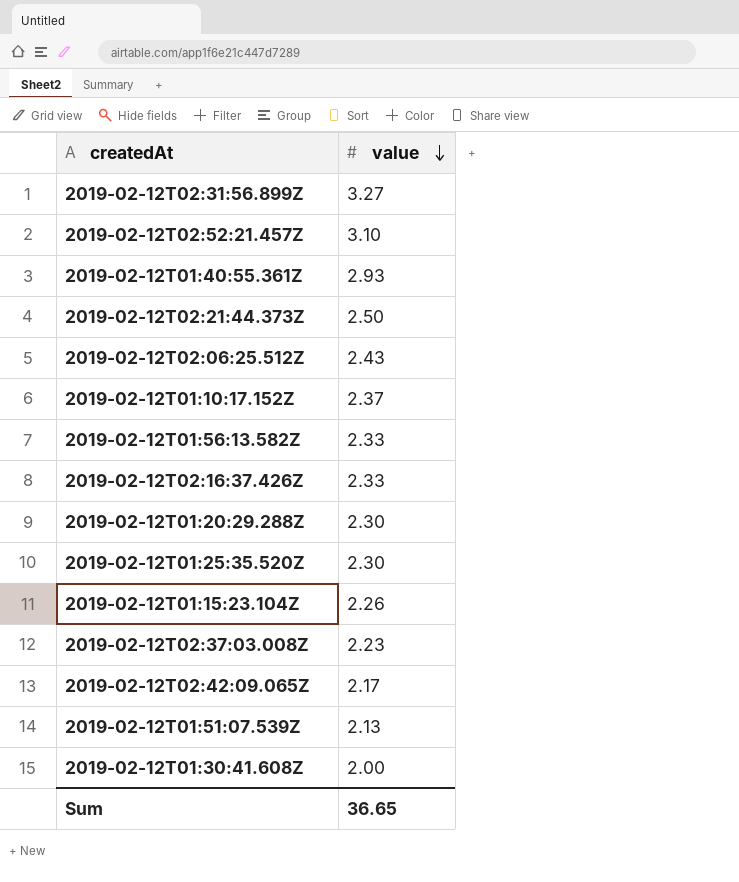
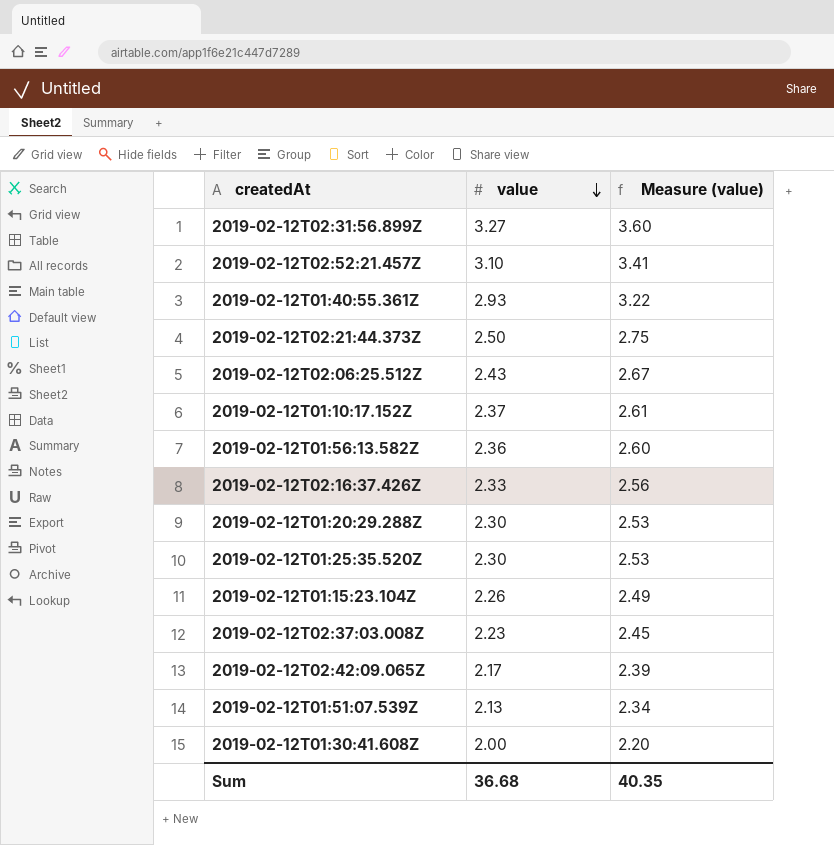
column Measure (value) | formula: none -> [value] * 1.1
2019-02-12T01:56:13.582Z | value: 2.33 -> 2.36
Sum | value: 36.65 -> 36.68

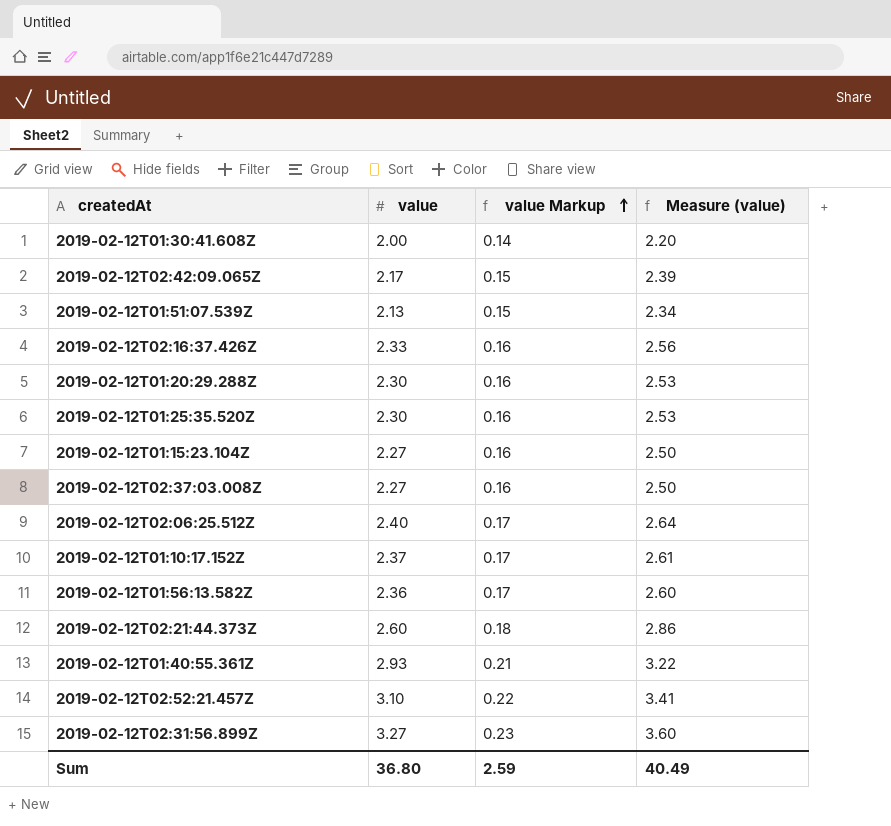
row order: value descending -> value Markup ascending
column value Markup | formula: none -> [value] * 0.07
2019-02-12T01:15:23.104Z | value: 2.26 -> 2.27
2019-02-12T01:15:23.104Z | Measure (value): 2.49 -> 2.50
2019-02-12T02:37:03.008Z | value: 2.23 -> 2.27
2019-02-12T02:37:03.008Z | Measure (value): 2.45 -> 2.50
2019-02-12T02:06:25.512Z | value: 2.43 -> 2.40
2019-02-12T02:06:25.512Z | Measure (value): 2.67 -> 2.64
2019-02-12T02:21:44.373Z | value: 2.50 -> 2.60
2019-02-12T02:21:44.373Z | Measure (value): 2.75 -> 2.86
Sum | value: 36.68 -> 36.80
Sum | Measure (value): 40.35 -> 40.49

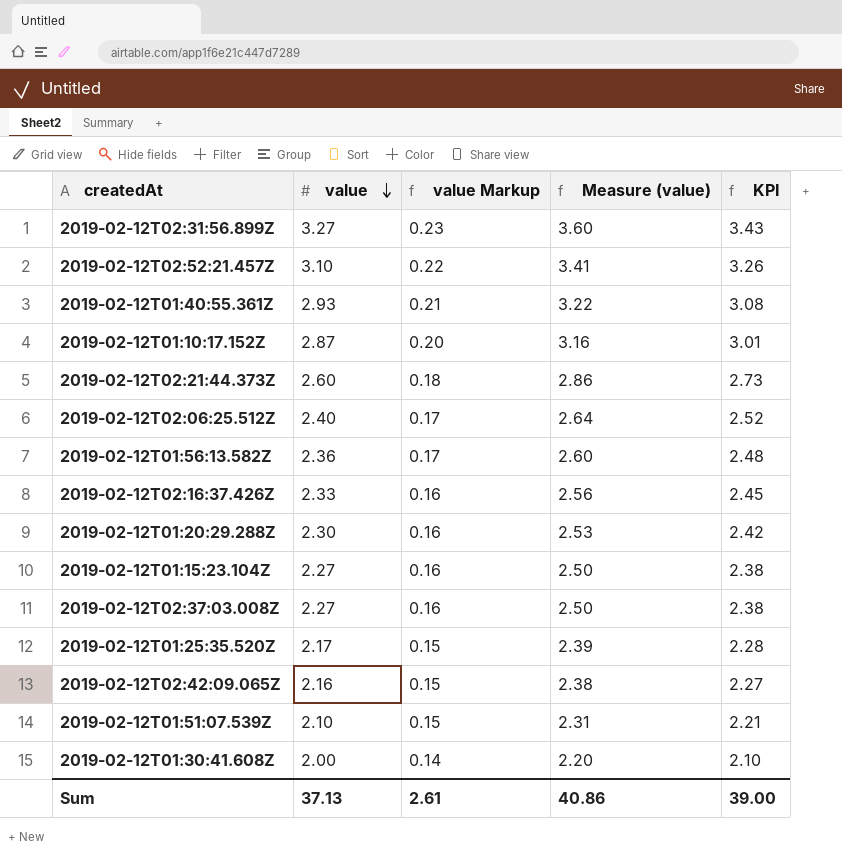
row order: value Markup ascending -> value descending
column KPI | formula: none -> [value] * 1.05
2019-02-12T01:10:17.152Z | value: 2.37 -> 2.87
2019-02-12T01:10:17.152Z | value Markup: 0.17 -> 0.20
2019-02-12T01:10:17.152Z | Measure (value): 2.61 -> 3.16
2019-02-12T01:25:35.520Z | value: 2.30 -> 2.17
2019-02-12T01:25:35.520Z | value Markup: 0.16 -> 0.15
2019-02-12T01:25:35.520Z | Measure (value): 2.53 -> 2.39
2019-02-12T02:42:09.065Z | value: 2.17 -> 2.16
2019-02-12T02:42:09.065Z | Measure (value): 2.39 -> 2.38
2019-02-12T01:51:07.539Z | value: 2.13 -> 2.10
2019-02-12T01:51:07.539Z | Measure (value): 2.34 -> 2.31
Sum | value: 36.80 -> 37.13
Sum | value Markup: 2.59 -> 2.61
Sum | Measure (value): 40.49 -> 40.86

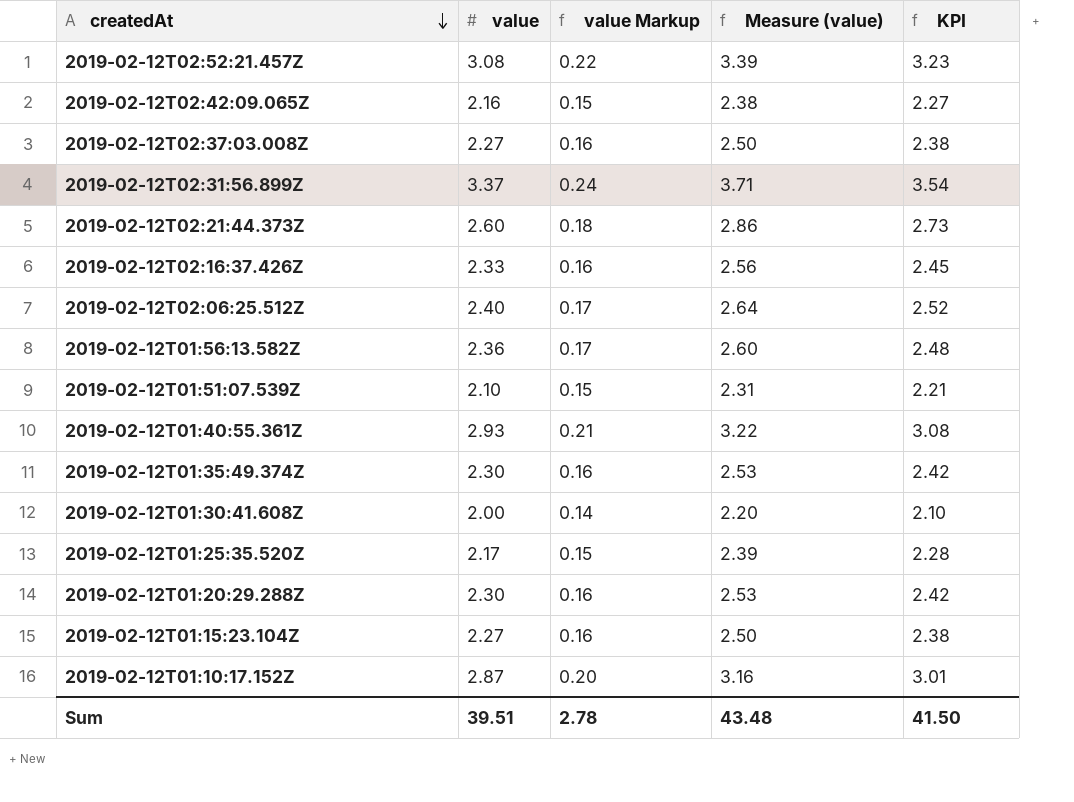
row order: value descending -> createdAt descending
2019-02-12T02:52:21.457Z | value: 3.10 -> 3.08
2019-02-12T02:52:21.457Z | Measure (value): 3.41 -> 3.39
2019-02-12T02:52:21.457Z | KPI: 3.26 -> 3.23
2019-02-12T02:31:56.899Z | value: 3.27 -> 3.37
2019-02-12T02:31:56.899Z | value Markup: 0.23 -> 0.24
2019-02-12T02:31:56.899Z | Measure (value): 3.60 -> 3.71
2019-02-12T02:31:56.899Z | KPI: 3.43 -> 3.54
row 2019-02-12T01:35:49.374Z: none -> 2.30 | 0.16 | 2.53 | 2.42
Sum | value: 37.13 -> 39.51
Sum | value Markup: 2.61 -> 2.78
Sum | Measure (value): 40.86 -> 43.48
Sum | KPI: 39.00 -> 41.50

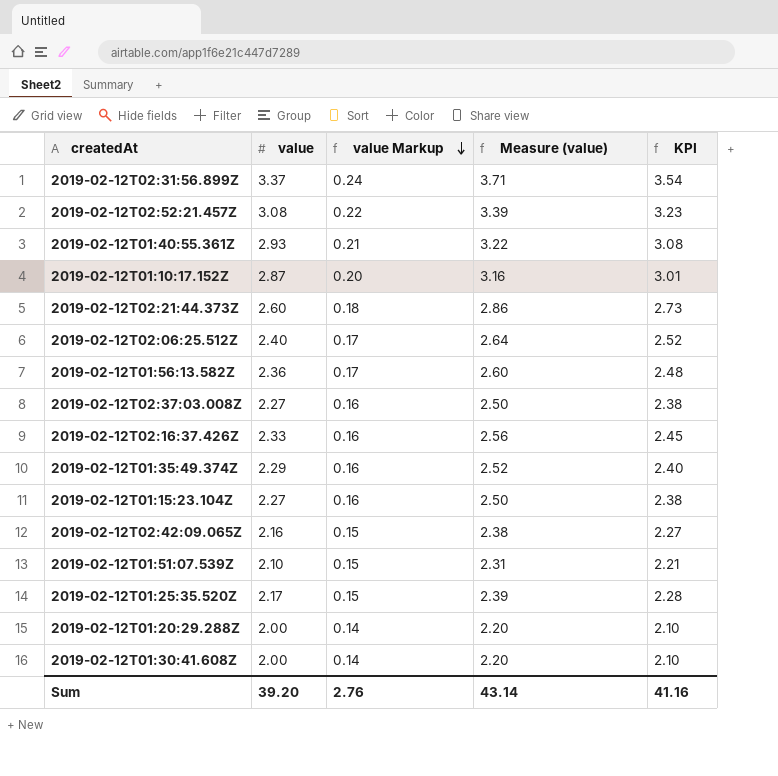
row order: createdAt descending -> value Markup descending
2019-02-12T01:35:49.374Z | value: 2.30 -> 2.29
2019-02-12T01:35:49.374Z | Measure (value): 2.53 -> 2.52
2019-02-12T01:35:49.374Z | KPI: 2.42 -> 2.40
2019-02-12T01:20:29.288Z | value: 2.30 -> 2.00
2019-02-12T01:20:29.288Z | value Markup: 0.16 -> 0.14
2019-02-12T01:20:29.288Z | Measure (value): 2.53 -> 2.20
2019-02-12T01:20:29.288Z | KPI: 2.42 -> 2.10
Sum | value: 39.51 -> 39.20
Sum | value Markup: 2.78 -> 2.76
Sum | Measure (value): 43.48 -> 43.14
Sum | KPI: 41.50 -> 41.16

